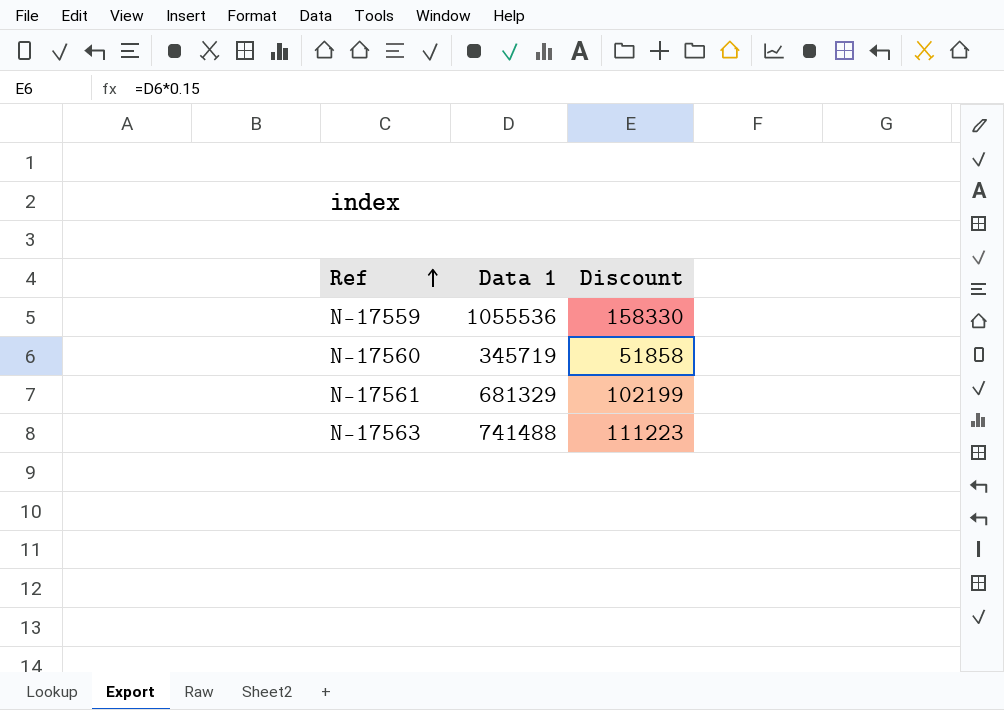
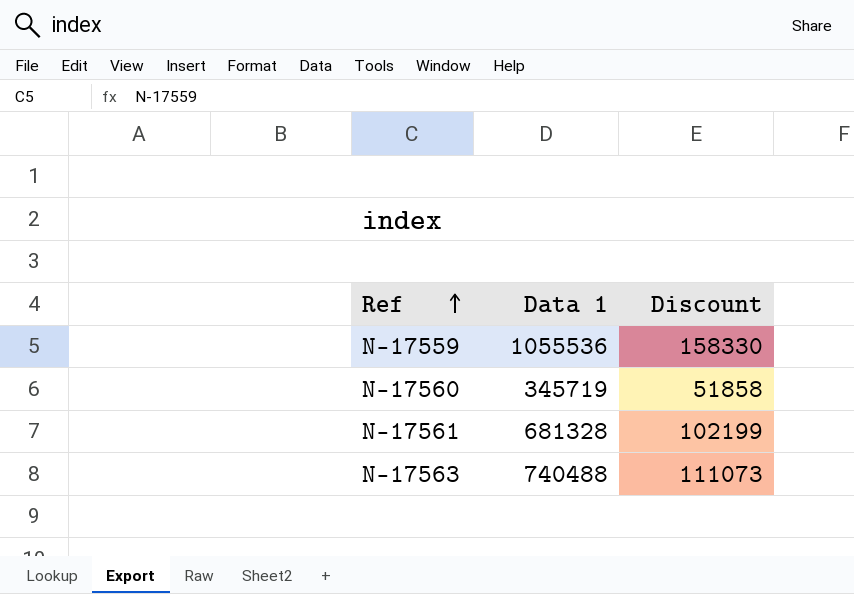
N-17561 | Data 1: 681329 -> 681328
N-17563 | Data 1: 741488 -> 740488
N-17563 | Discount: 111223 -> 111073

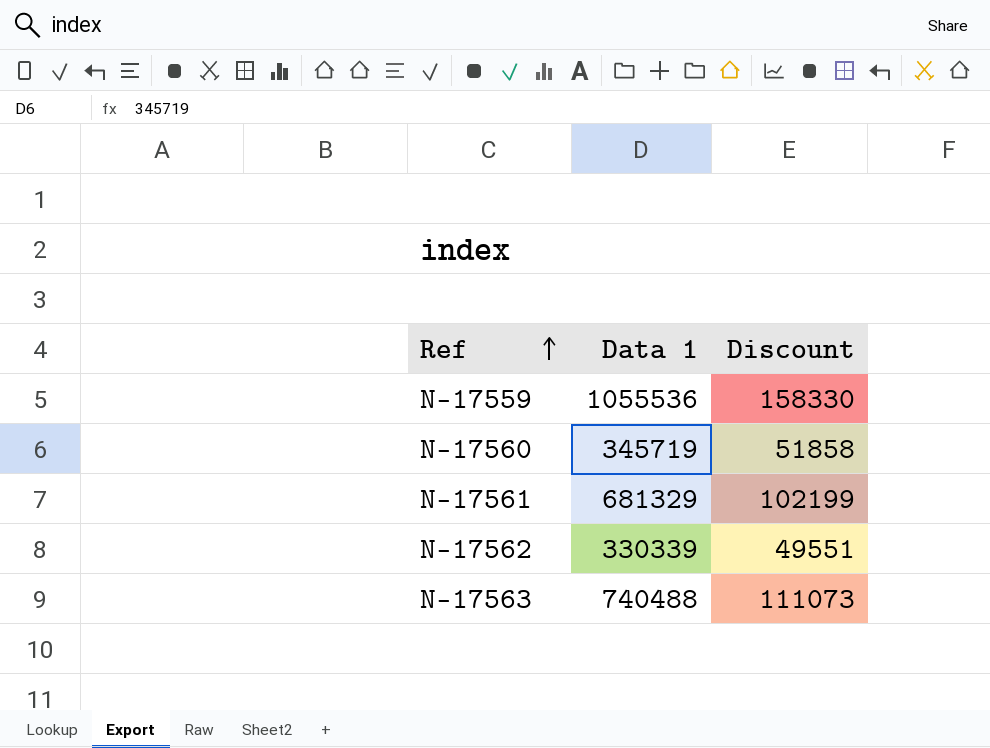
N-17561 | Data 1: 681328 -> 681329
row N-17562: none -> 330339 | 49551

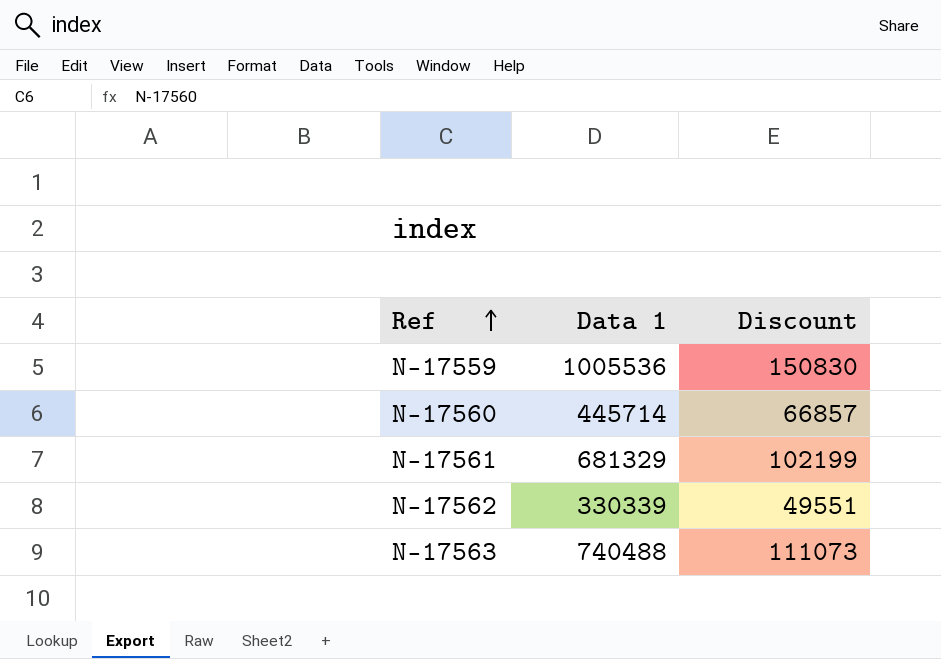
N-17559 | Data 1: 1055536 -> 1005536
N-17559 | Discount: 158330 -> 150830
N-17560 | Data 1: 345719 -> 445714
N-17560 | Discount: 51858 -> 66857

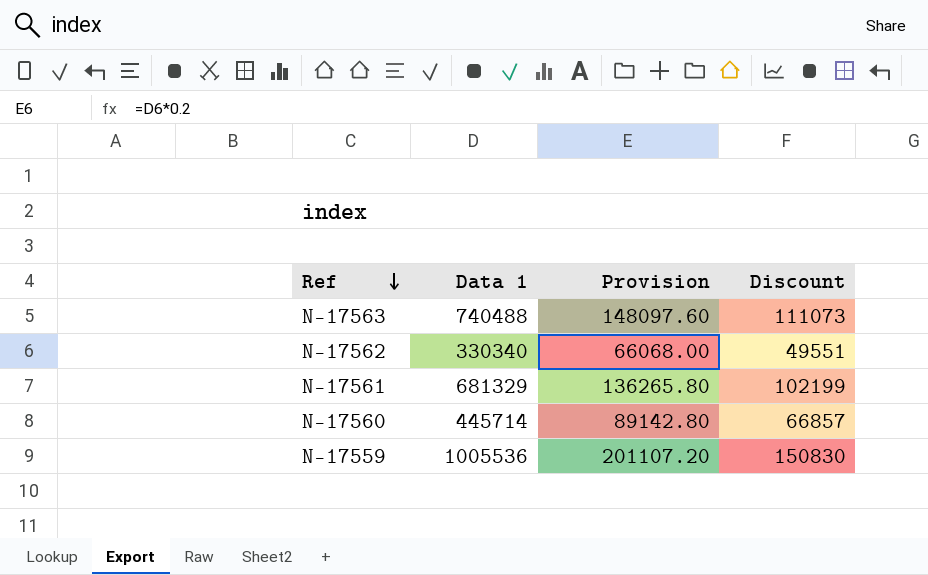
row order: Ref ascending -> Ref descending
column Provision | formula: none -> [Data 1] * 0.2
N-17562 | Data 1: 330339 -> 330340

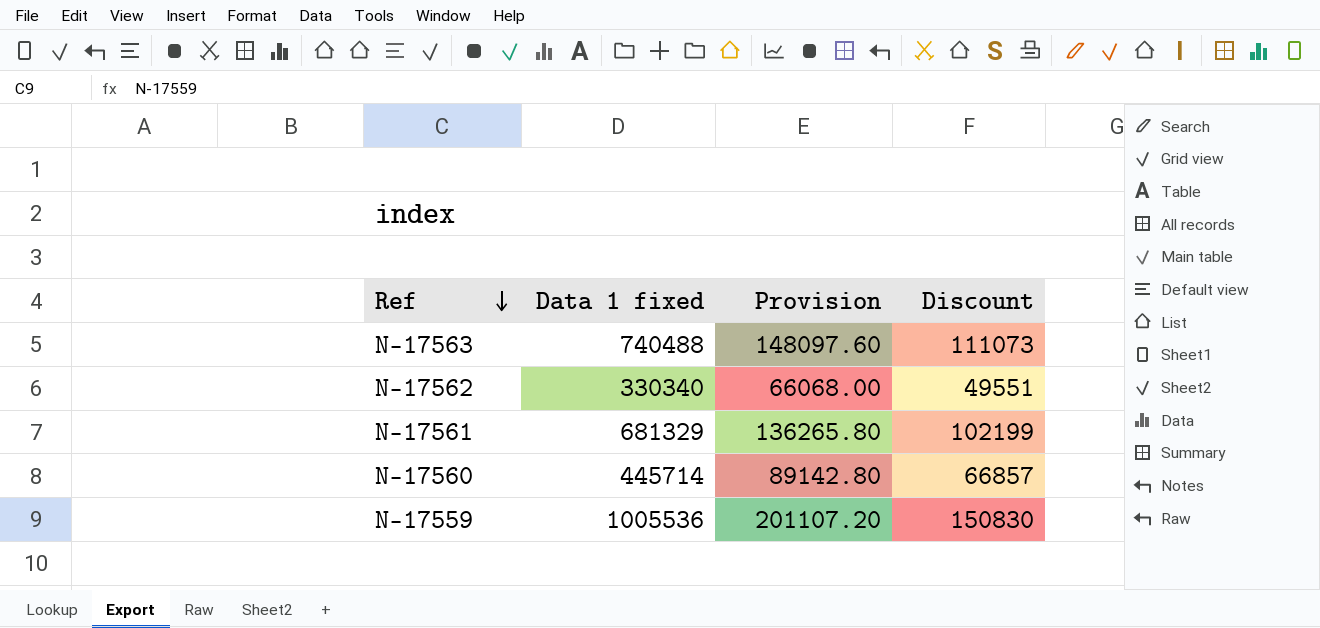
column name: Data 1 -> Data 1 fixed

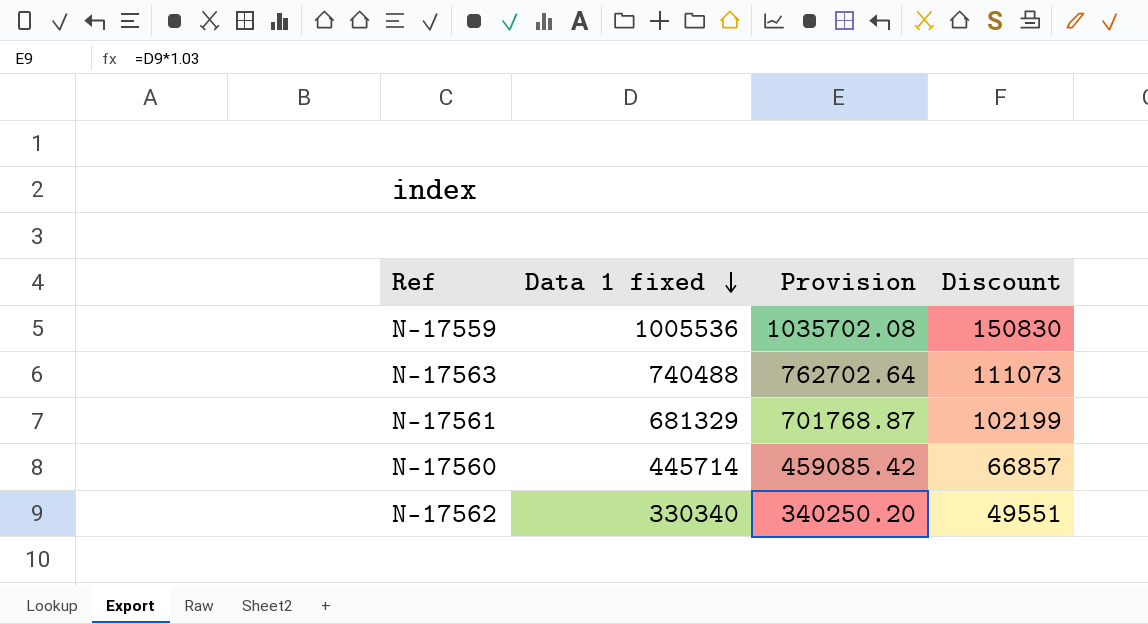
row order: Ref descending -> Data 1 fixed descending
column Provision | formula: [Data 1 fixed] * 0.2 -> [Data 1 fixed] * 1.03

